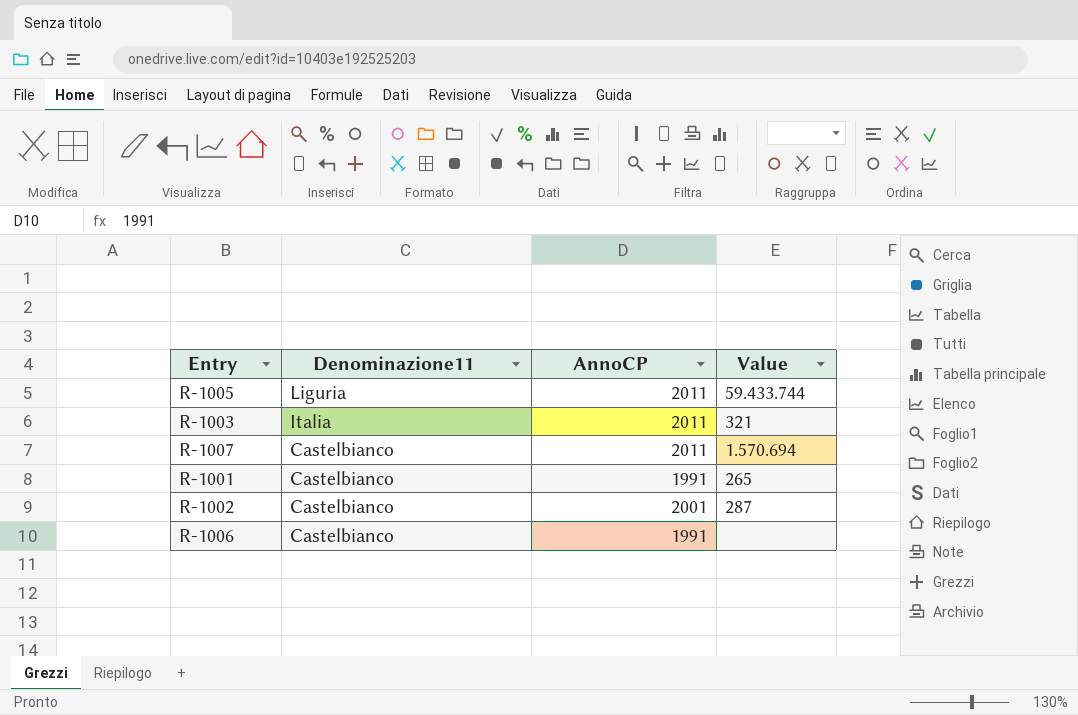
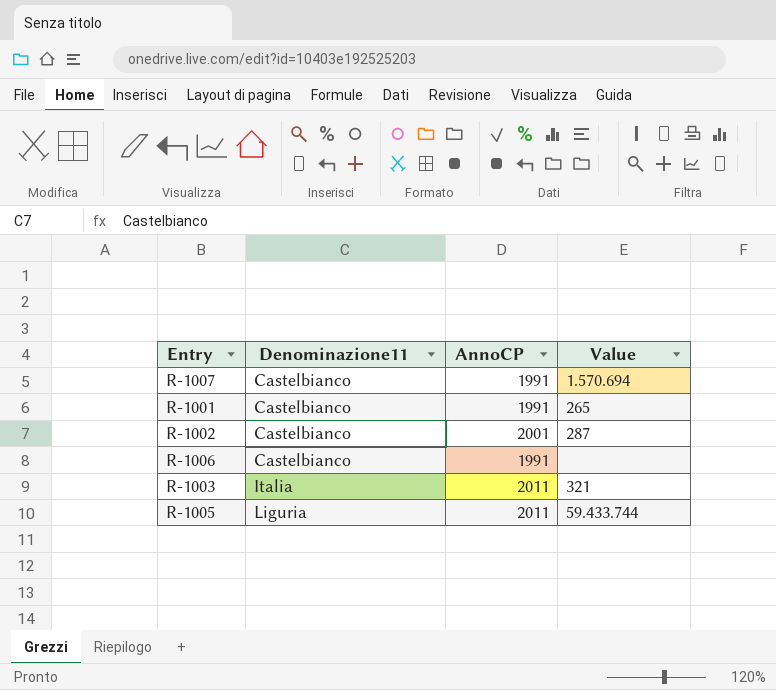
row order: Denominazione11 descending -> Denominazione11 ascending
R-1007 | AnnoCP: 2011 -> 1991

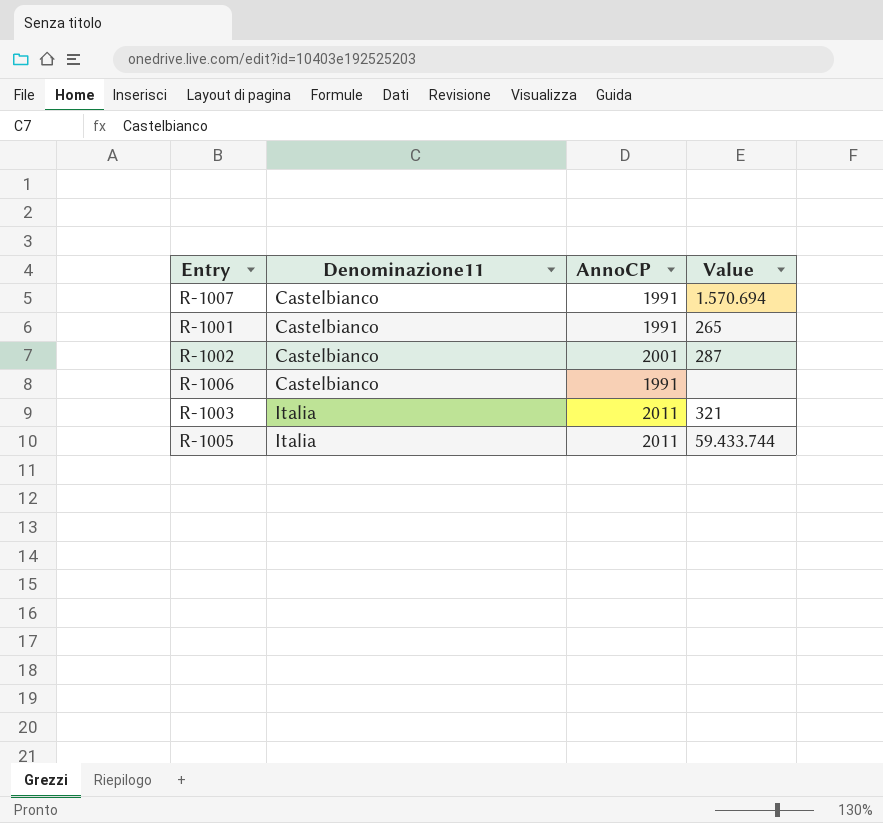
R-1005 | Denominazione11: Liguria -> Italia

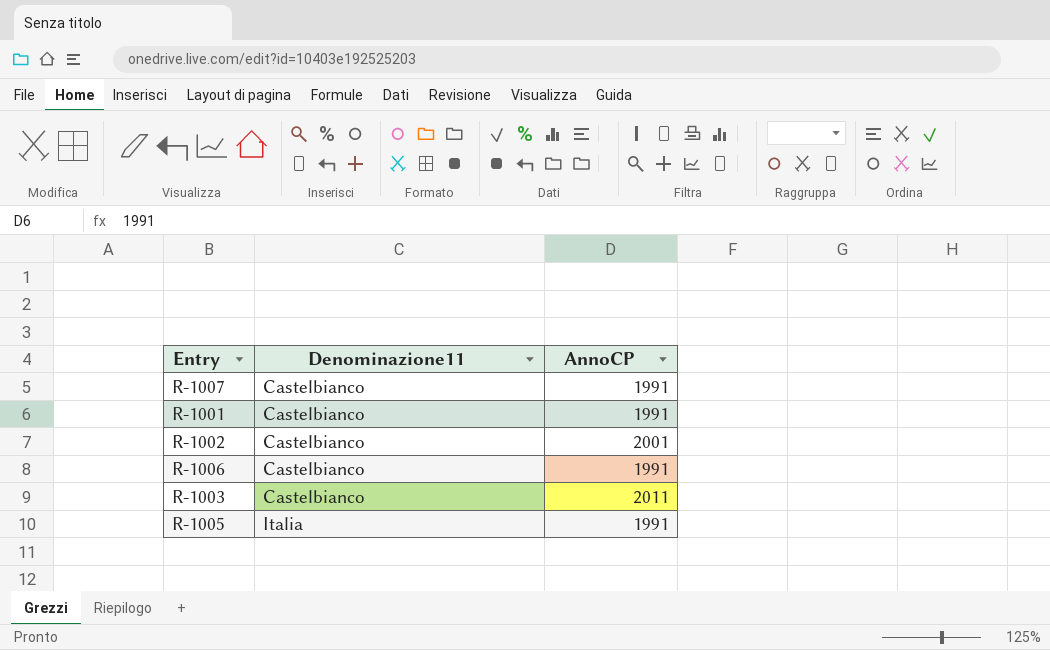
column Value | position: 4 -> none
R-1003 | Denominazione11: Italia -> Castelbianco
R-1005 | AnnoCP: 2011 -> 1991

